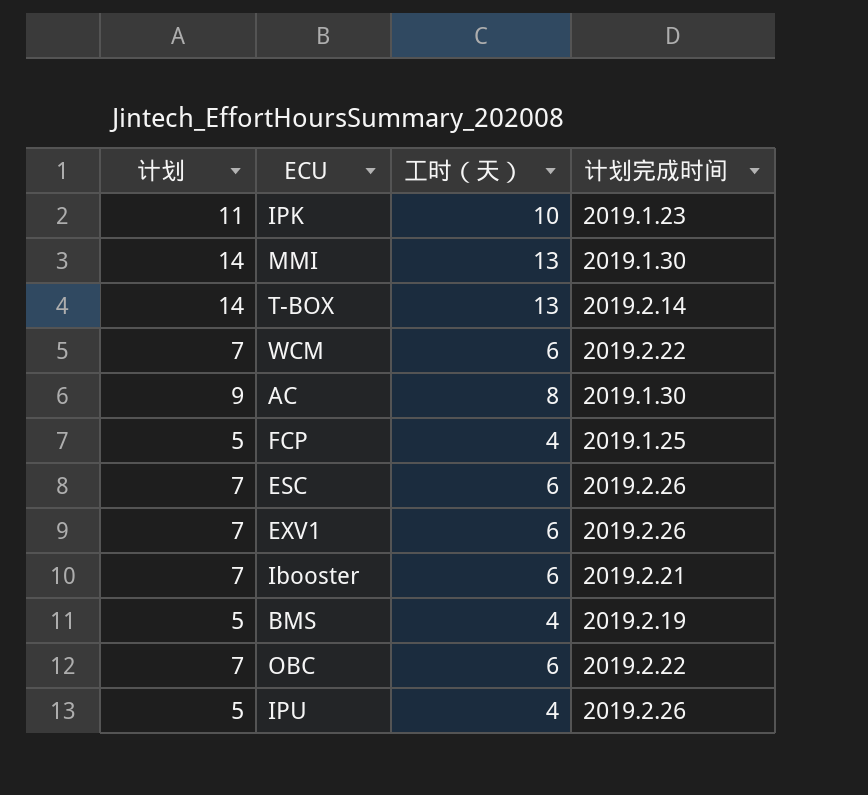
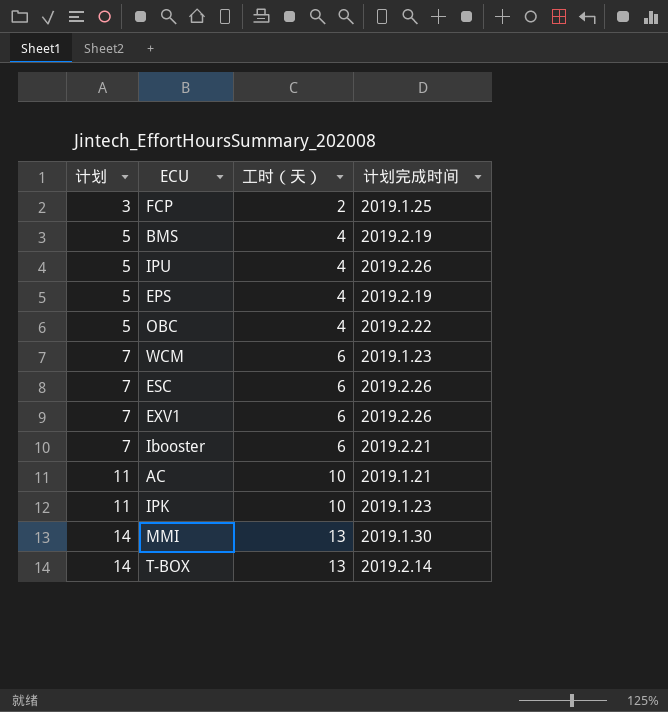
row order: none -> 计划 ascending
FCP | 计划: 5 -> 3
FCP | 工时（天）: 4 -> 2
row EPS: none -> 5 | 4 | 2019.2.19
OBC | 计划: 7 -> 5
OBC | 工时（天）: 6 -> 4
WCM | 计划完成时间: 2019.2.22 -> 2019.1.23
AC | 计划: 9 -> 11
AC | 工时（天）: 8 -> 10
AC | 计划完成时间: 2019.1.30 -> 2019.1.21

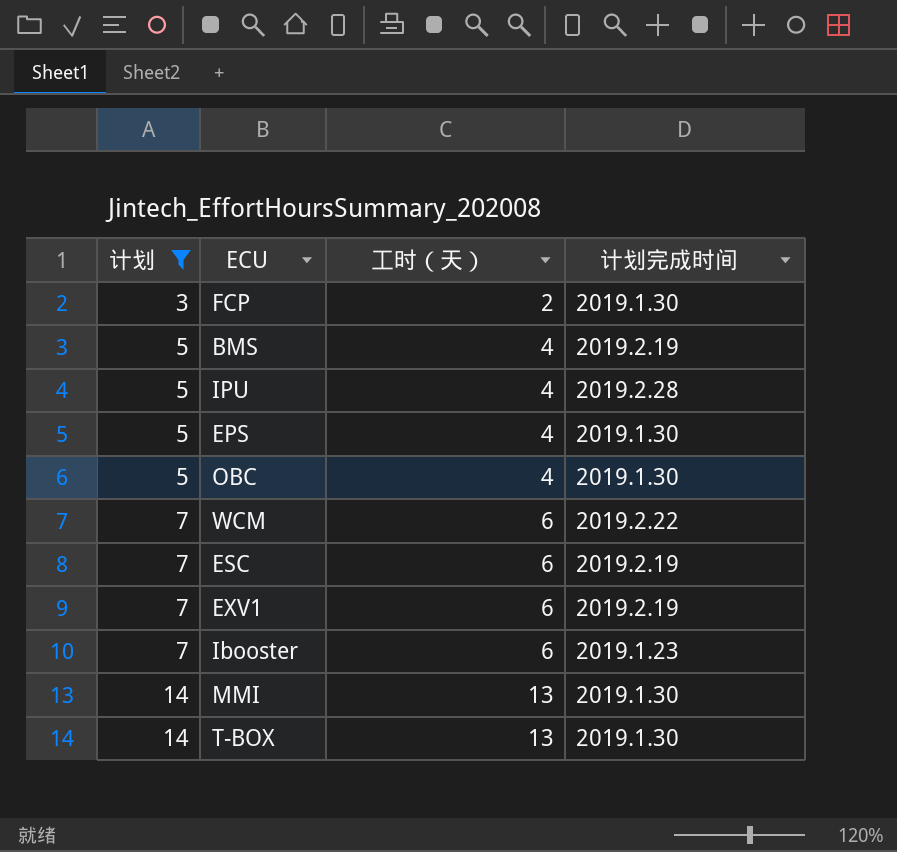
filter: none -> 计划 != 11
FCP | 计划完成时间: 2019.1.25 -> 2019.1.30
IPU | 计划完成时间: 2019.2.26 -> 2019.2.28
EPS | 计划完成时间: 2019.2.19 -> 2019.1.30
OBC | 计划完成时间: 2019.2.22 -> 2019.1.30
WCM | 计划完成时间: 2019.1.23 -> 2019.2.22
ESC | 计划完成时间: 2019.2.26 -> 2019.2.19
EXV1 | 计划完成时间: 2019.2.26 -> 2019.2.19
Ibooster | 计划完成时间: 2019.2.21 -> 2019.1.23
T-BOX | 计划完成时间: 2019.2.14 -> 2019.1.30

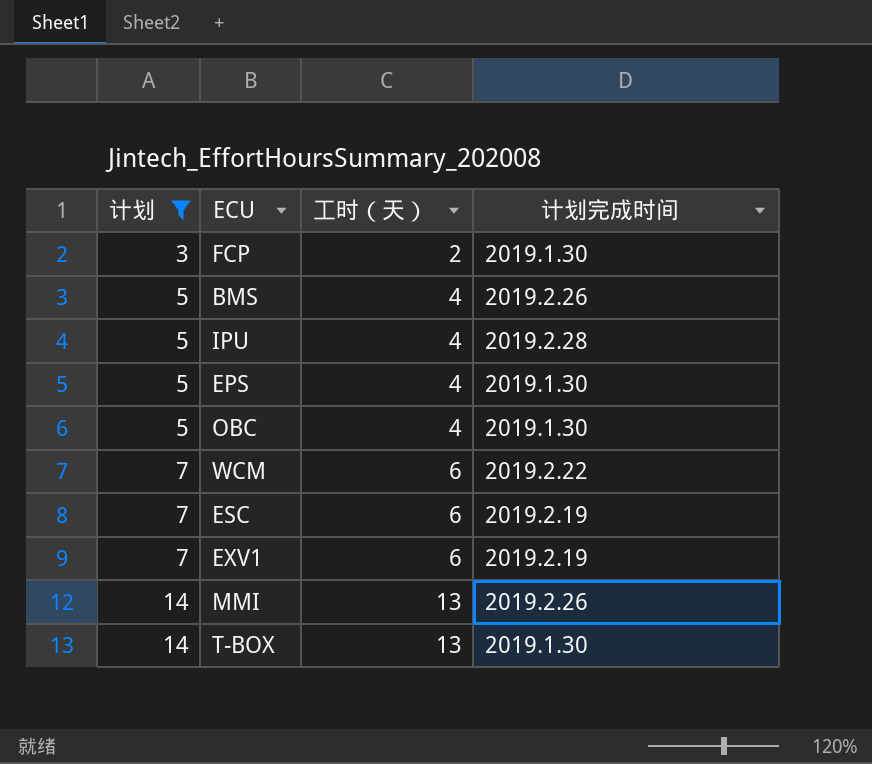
row Ibooster: 7 | 6 | 2019.1.23 -> none
BMS | 计划完成时间: 2019.2.19 -> 2019.2.26
MMI | 计划完成时间: 2019.1.30 -> 2019.2.26

